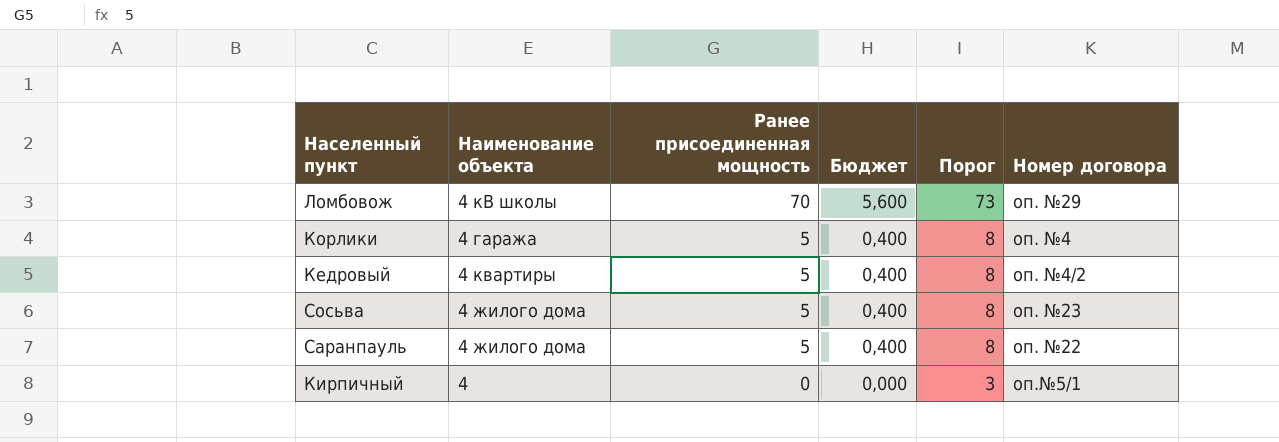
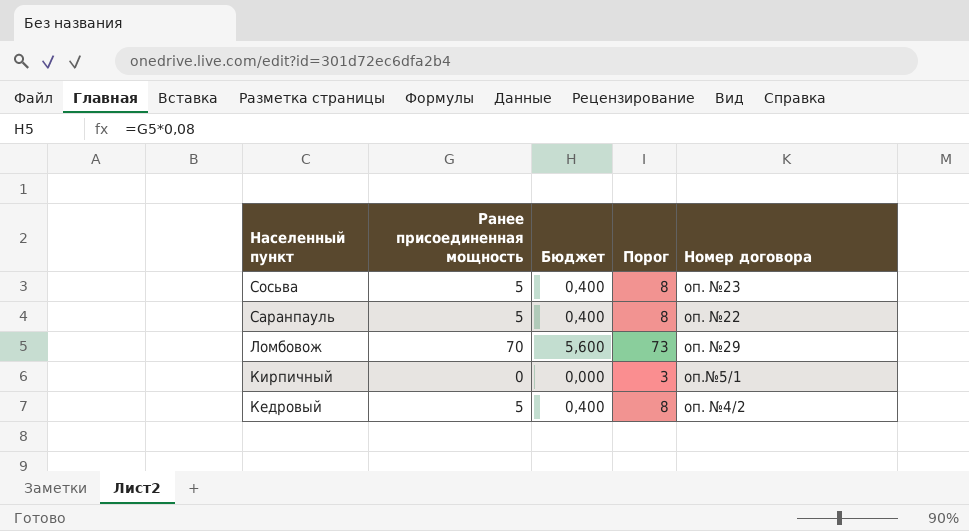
row order: Ранее присоединенная мощность descending -> Населенный пункт descending
column Наименование объекта | position: 2 -> none
row Корлики: 4 гаража | 5 | 0,400 | 8 | оп. №4 -> none

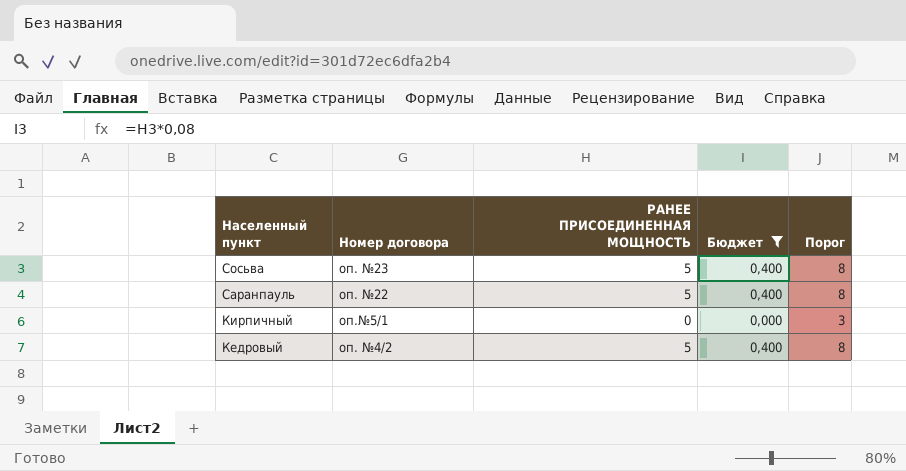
filter: none -> Бюджет != 5,600
column Номер договора | position: 5 -> 2
column name: Ранее присоединенная мощность -> РАНЕЕ ПРИСОЕДИНЕННАЯ МОЩНОСТЬ

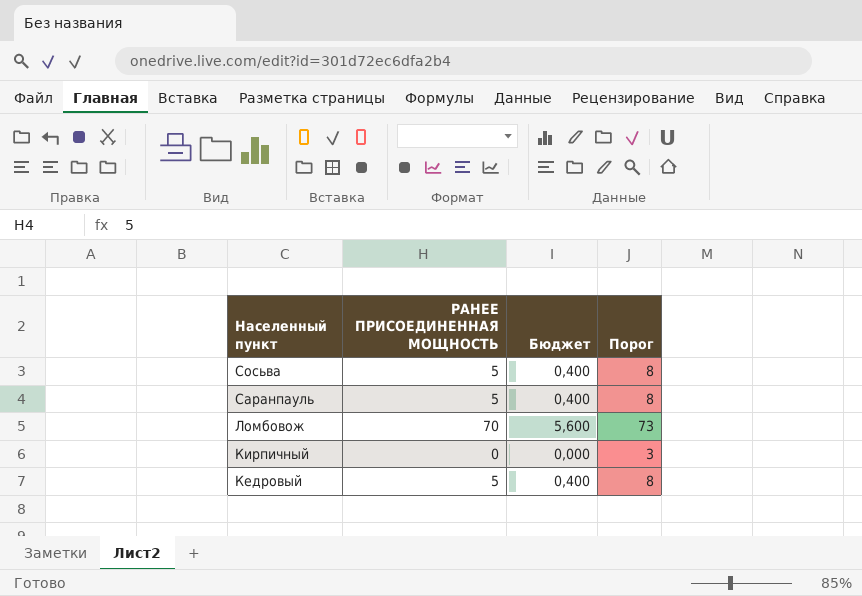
filter: Бюджет != 5,600 -> none
column Номер договора | position: 2 -> none

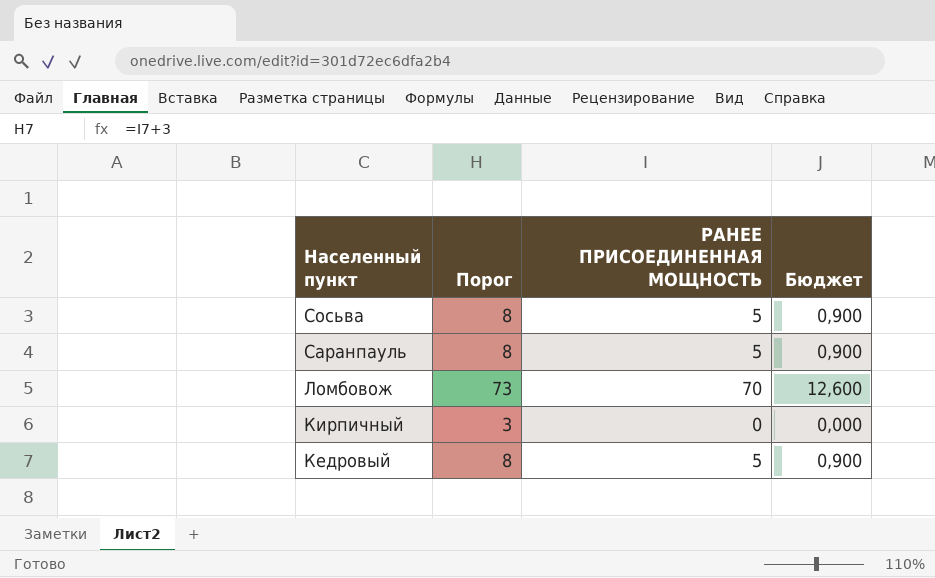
column Порог | position: 4 -> 2
column Бюджет | formula: [РАНЕЕ ПРИСОЕДИНЕННАЯ МОЩНОСТЬ] * 0,08 -> [РАНЕЕ ПРИСОЕДИНЕННАЯ МОЩНОСТЬ] * 0,18

